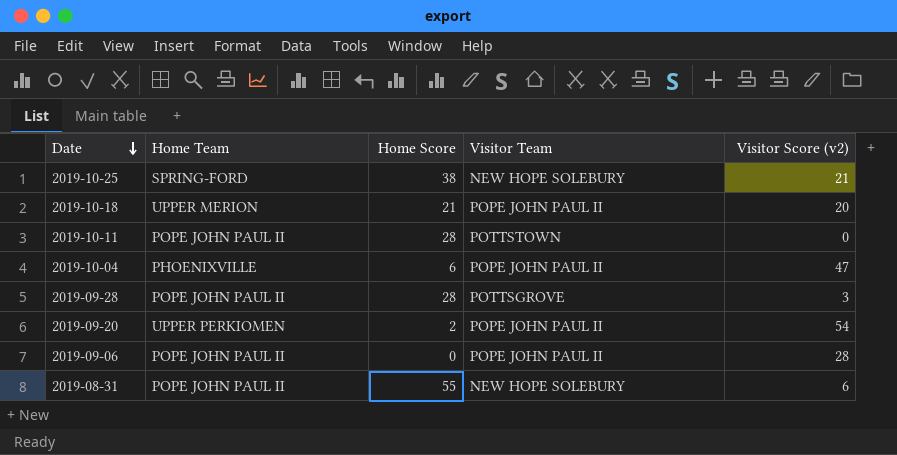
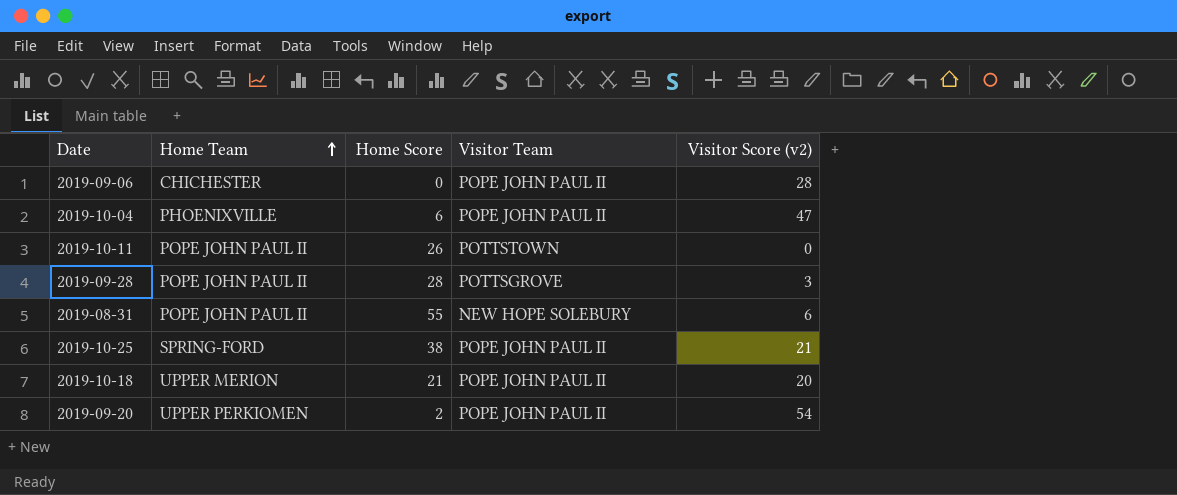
row order: Date descending -> Home Team ascending
2019-09-06 | Home Team: POPE JOHN PAUL II -> CHICHESTER
2019-10-11 | Home Score: 28 -> 26
2019-10-25 | Visitor Team: NEW HOPE SOLEBURY -> POPE JOHN PAUL II

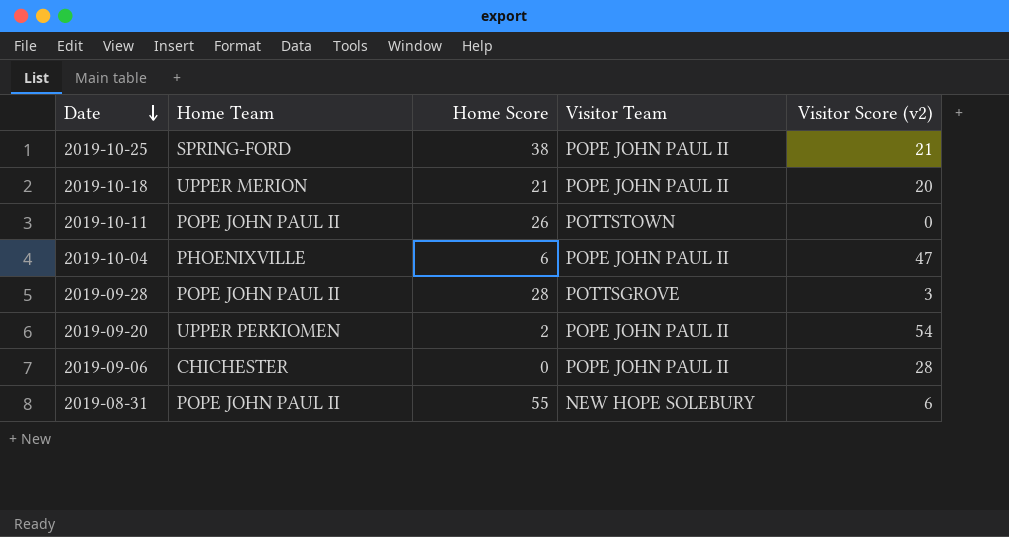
row order: Home Team ascending -> Date descending

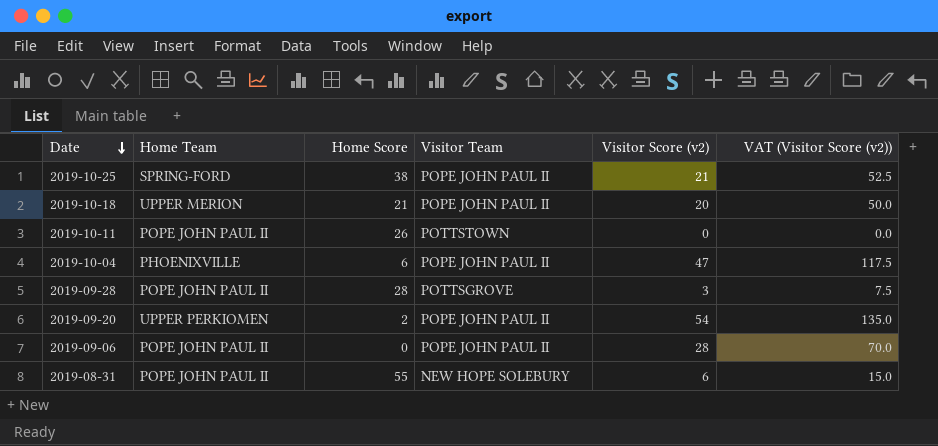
column VAT (Visitor Score (v2)) | formula: none -> [Visitor Score (v2)] * 2.5
2019-09-06 | Home Team: CHICHESTER -> POPE JOHN PAUL II

